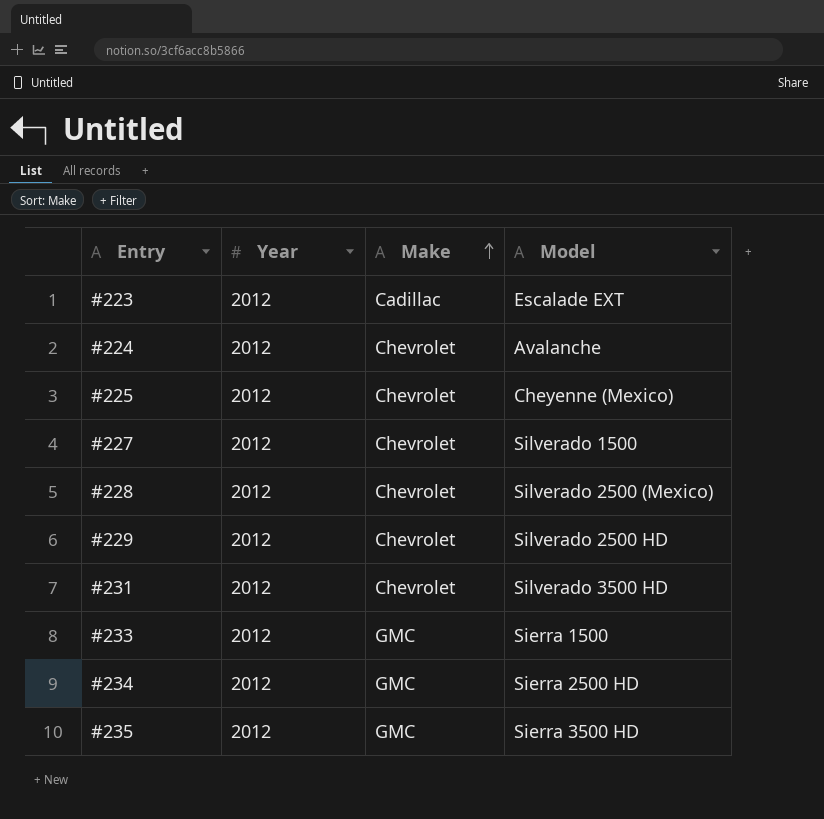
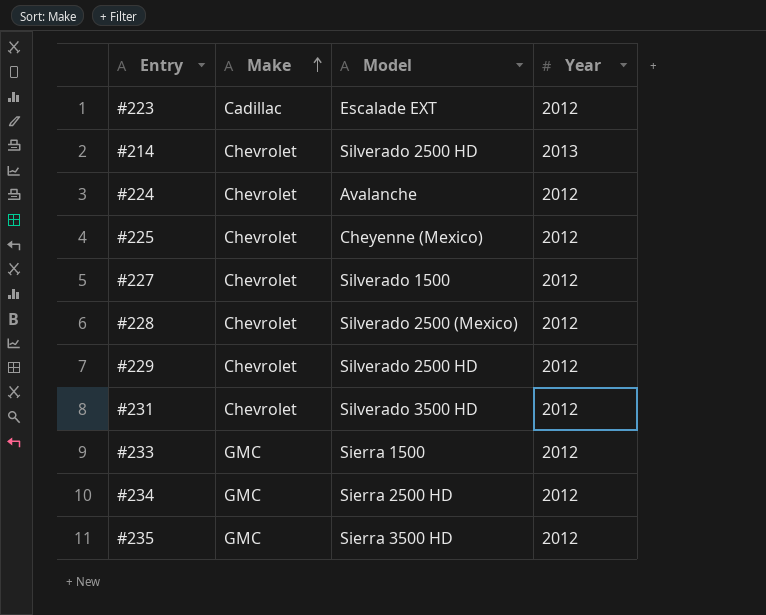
column Year | position: 2 -> 4
row #214: none -> Chevrolet | Silverado 2500 HD | 2013

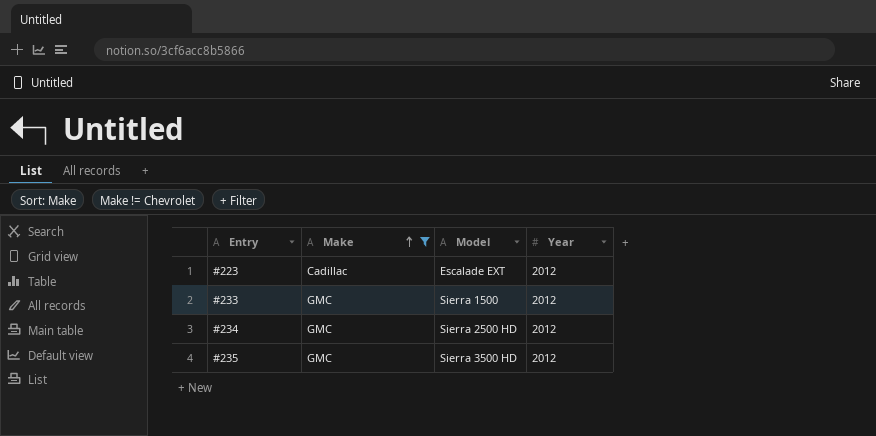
filter: none -> Make != Chevrolet

